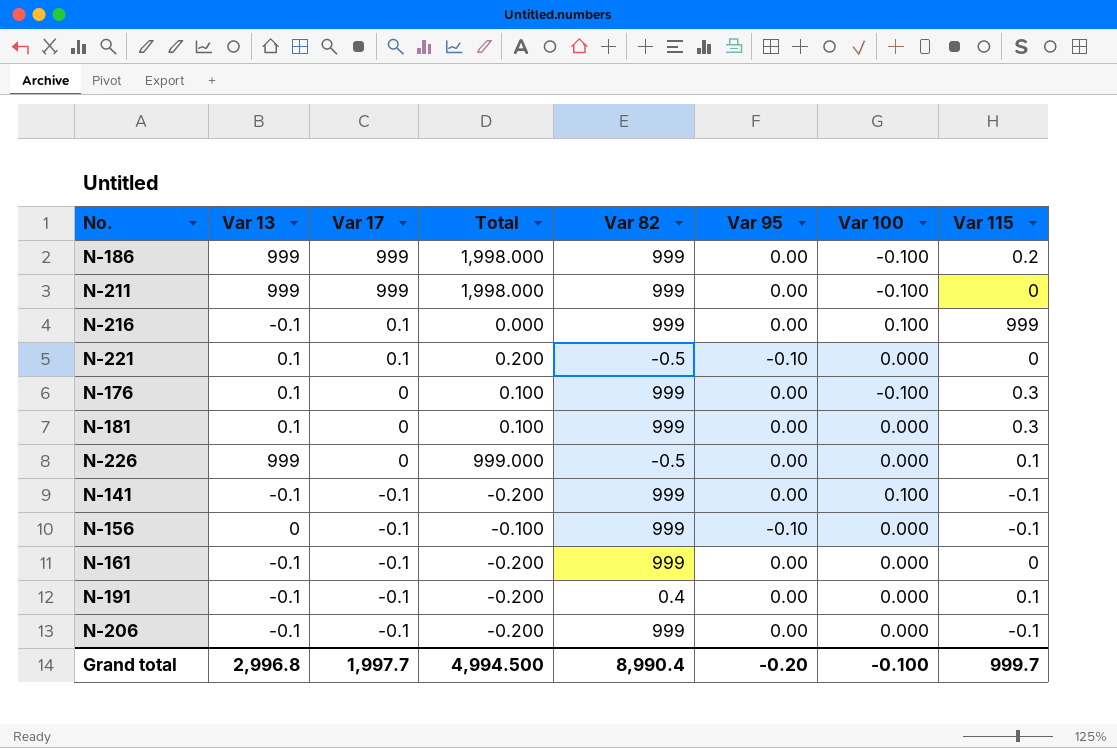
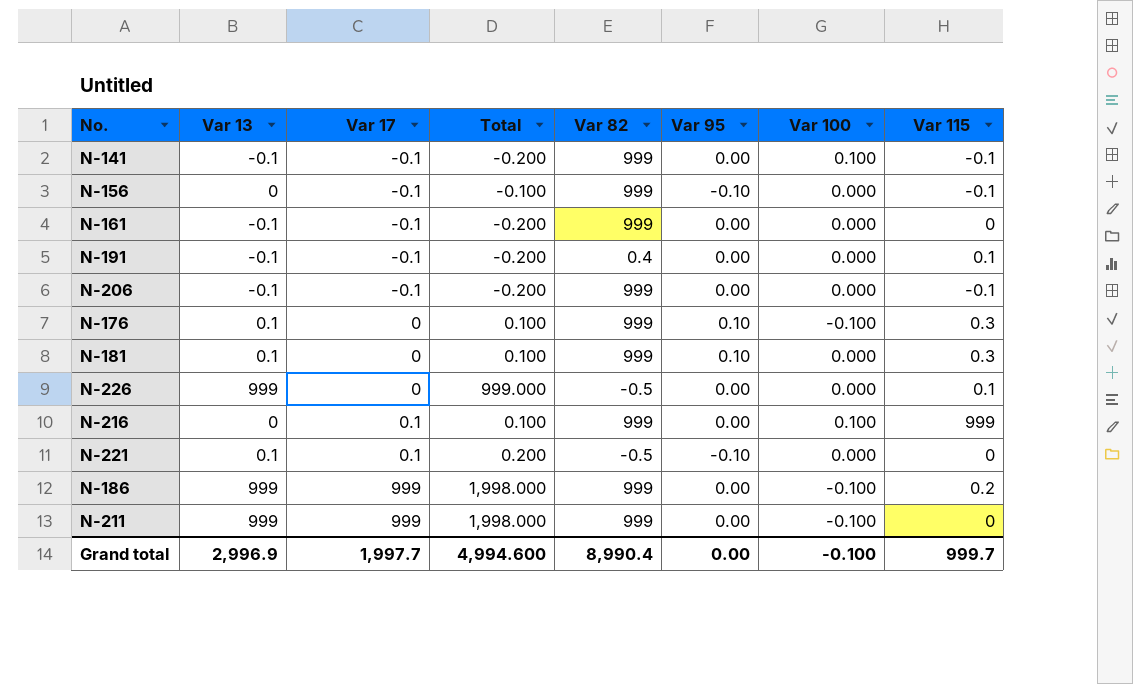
row order: Var 17 descending -> Var 17 ascending
N-176 | Var 95: 0.00 -> 0.10
N-181 | Var 95: 0.00 -> 0.10
N-216 | Var 13: -0.1 -> 0
N-216 | Total: 0.000 -> 0.100
Grand total | Var 13: 2,996.8 -> 2,996.9
Grand total | Total: 4,994.500 -> 4,994.600
Grand total | Var 95: -0.20 -> 0.00

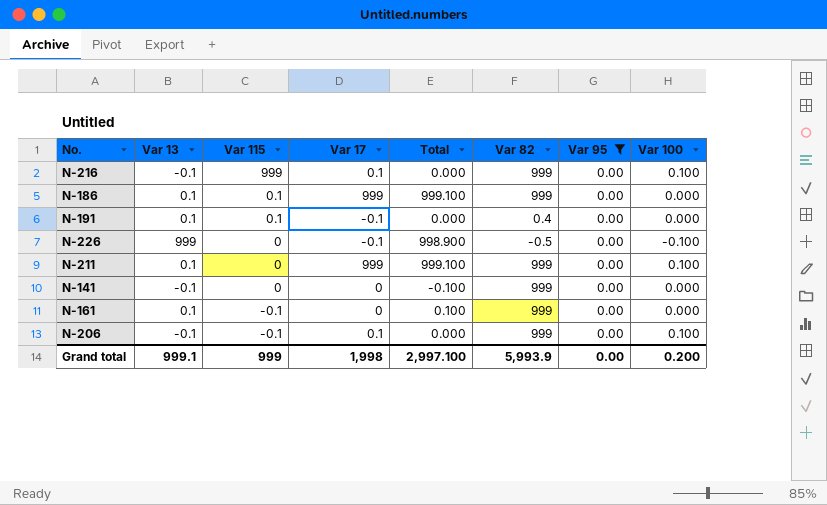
filter: none -> Var 95 = 0.00
row order: Var 17 ascending -> Var 115 descending
column Var 115 | position: 8 -> 3
N-216 | Var 13: 0 -> -0.1
N-216 | Total: 0.100 -> 0.000
N-186 | Var 13: 999 -> 0.1
N-186 | Var 115: 0.2 -> 0.1
N-186 | Total: 1,998.000 -> 999.100
N-186 | Var 100: -0.100 -> 0.000
N-191 | Var 13: -0.1 -> 0.1
N-191 | Total: -0.200 -> 0.000
N-226 | Var 115: 0.1 -> 0
N-226 | Var 17: 0 -> -0.1
N-226 | Total: 999.000 -> 998.900
N-226 | Var 100: 0.000 -> -0.100
N-211 | Var 13: 999 -> 0.1
N-211 | Total: 1,998.000 -> 999.100
N-211 | Var 100: -0.100 -> 0.100
N-141 | Var 115: -0.1 -> 0
N-141 | Var 17: -0.1 -> 0
N-141 | Total: -0.200 -> -0.100
N-141 | Var 100: 0.100 -> 0.000
N-161 | Var 13: -0.1 -> 0.1
N-161 | Var 115: 0 -> -0.1
N-161 | Var 17: -0.1 -> 0
N-161 | Total: -0.200 -> 0.100
N-206 | Var 17: -0.1 -> 0.1
N-206 | Total: -0.200 -> 0.000
N-206 | Var 100: 0.000 -> 0.100
Grand total | Var 13: 2,996.9 -> 999.1
Grand total | Var 115: 999.7 -> 999
Grand total | Var 17: 1,997.7 -> 1,998
Grand total | Total: 4,994.600 -> 2,997.100
Grand total | Var 82: 8,990.4 -> 5,993.9
Grand total | Var 100: -0.100 -> 0.200

